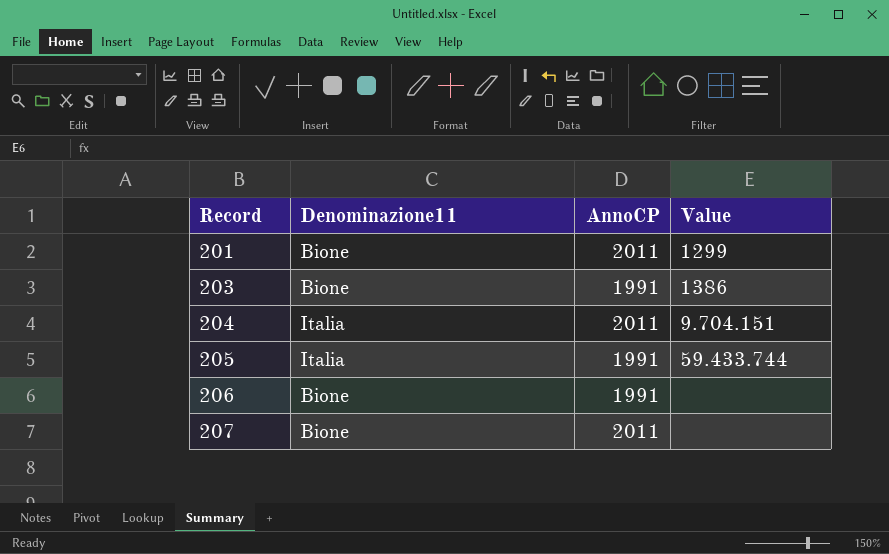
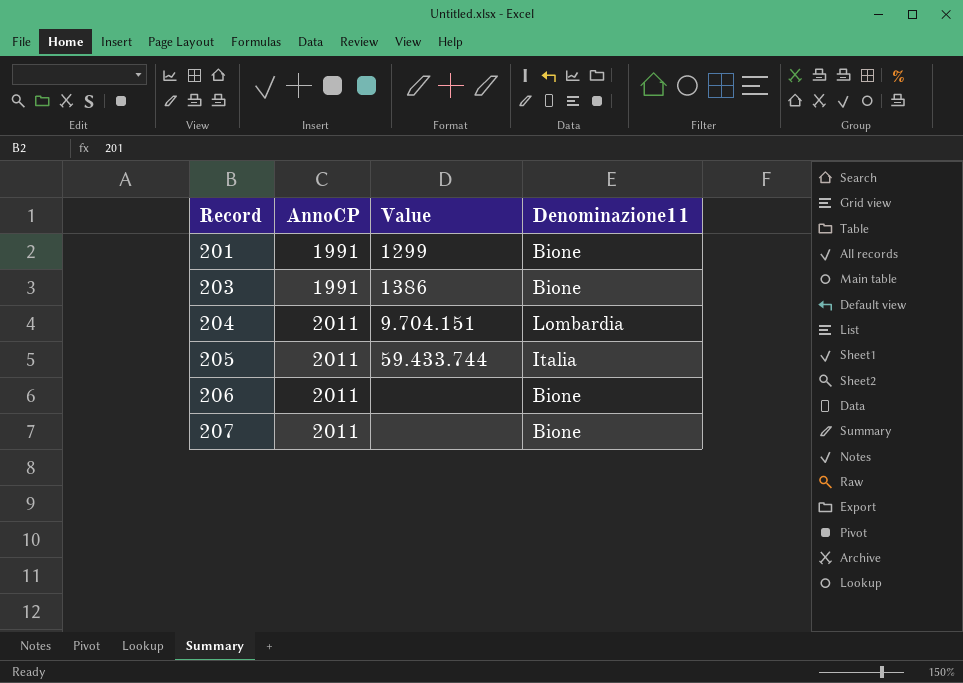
column Denominazione11 | position: 2 -> 4
201 | AnnoCP: 2011 -> 1991
204 | Denominazione11: Italia -> Lombardia
205 | AnnoCP: 1991 -> 2011
206 | AnnoCP: 1991 -> 2011

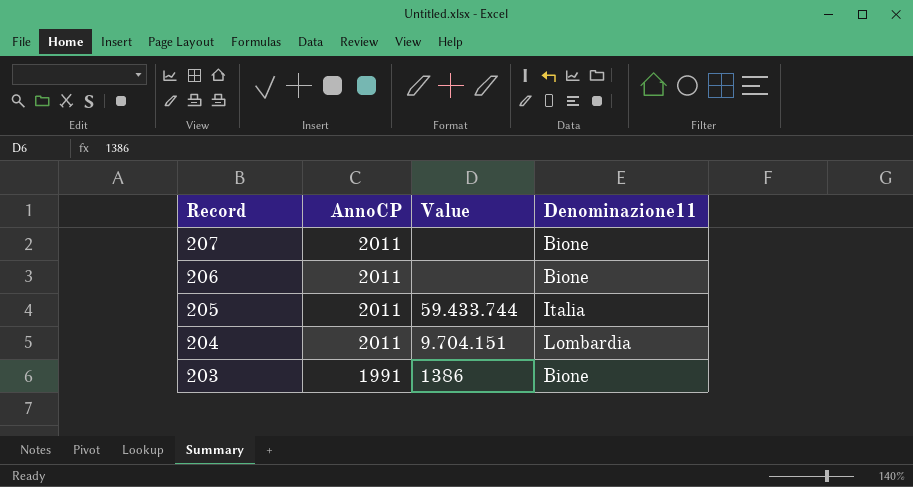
row order: Record ascending -> Record descending
row 201: 1991 | 1299 | Bione -> none

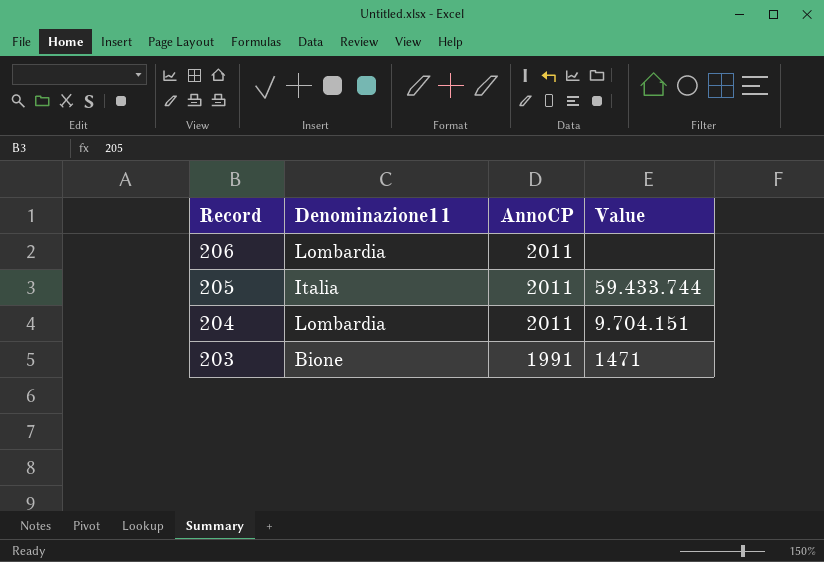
column Denominazione11 | position: 4 -> 2
row 207: 2011 | none | Bione -> none
206 | Denominazione11: Bione -> Lombardia
203 | Value: 1386 -> 1471

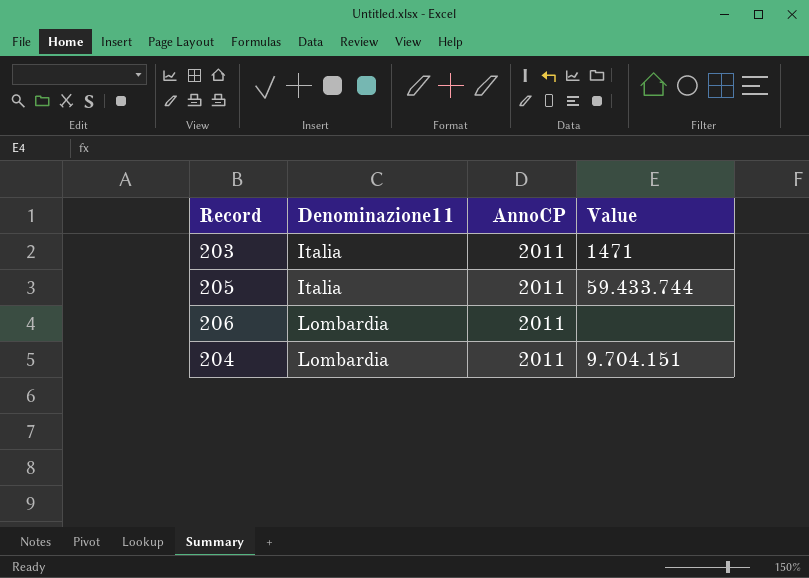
row order: Record descending -> Denominazione11 ascending
203 | Denominazione11: Bione -> Italia
203 | AnnoCP: 1991 -> 2011

